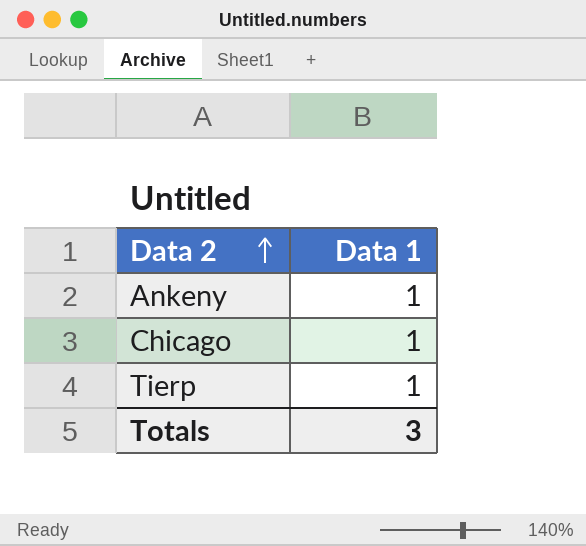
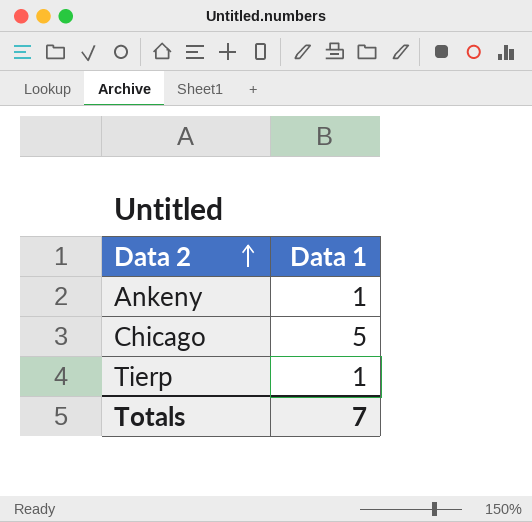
Chicago | Data 1: 1 -> 5
Totals | Data 1: 3 -> 7

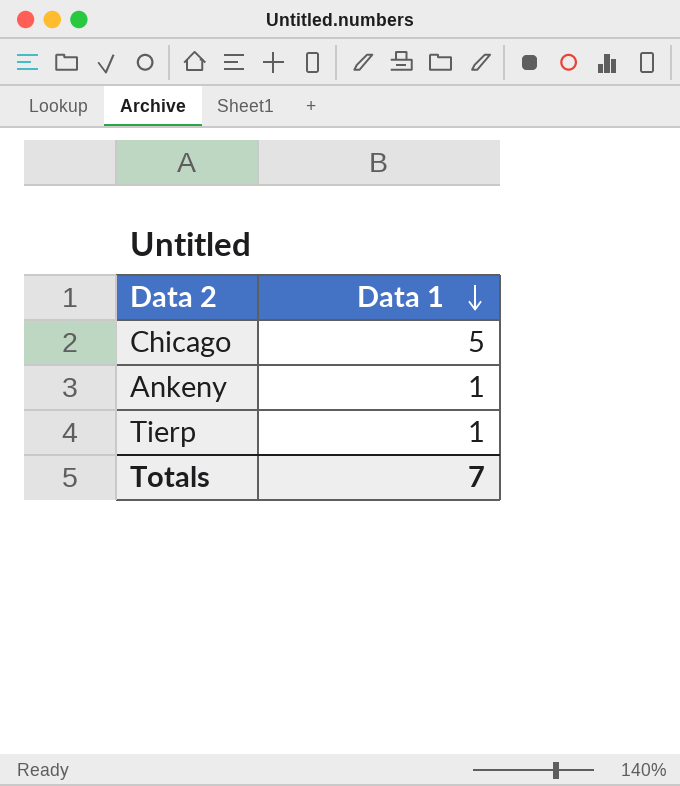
row order: Data 2 ascending -> Data 1 descending

